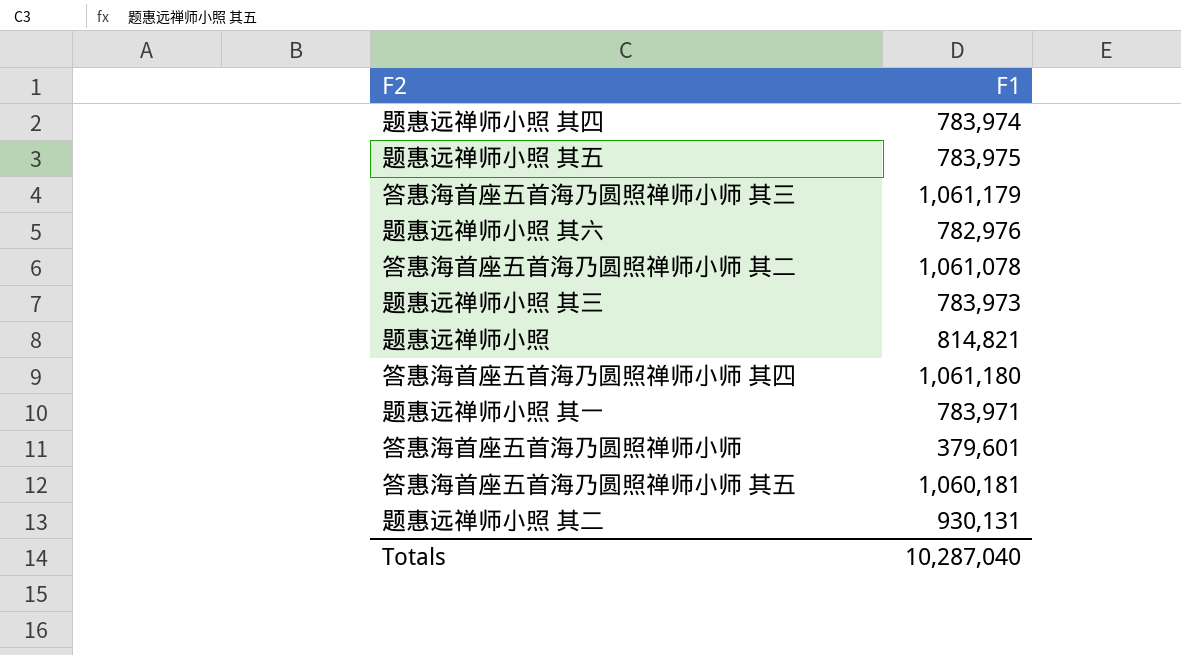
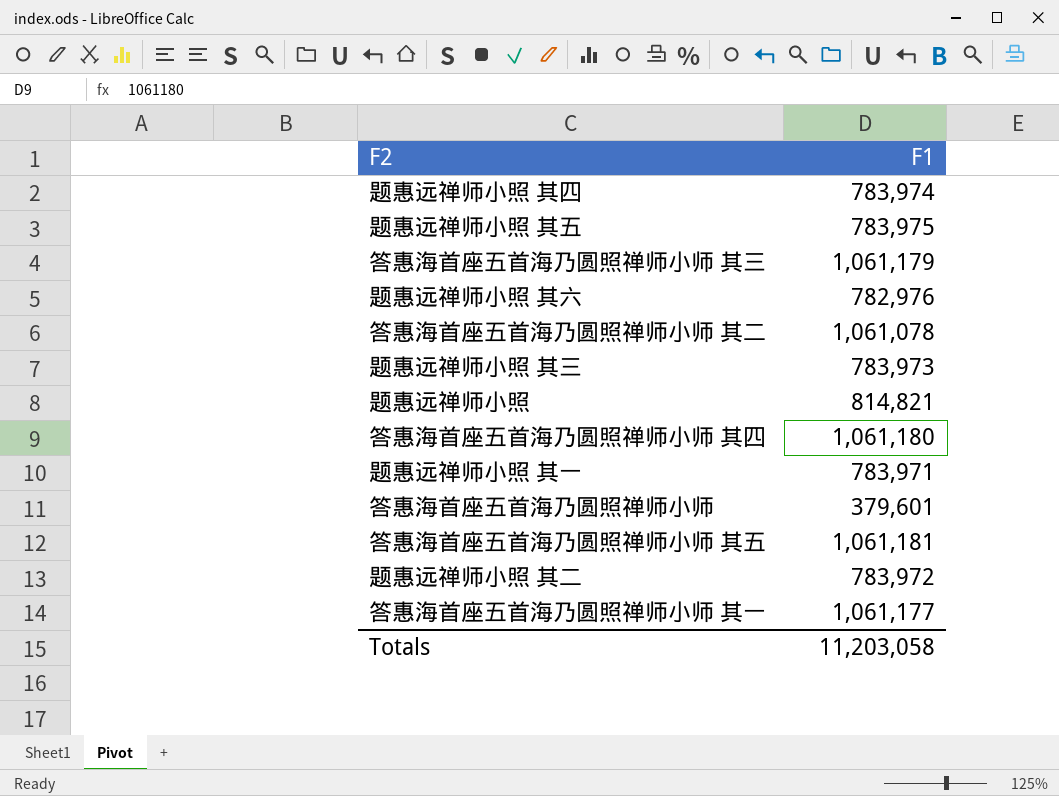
答惠海首座五首海乃圆照禅师小师 其五 | F1: 1,060,181 -> 1,061,181
题惠远禅师小照 其二 | F1: 930,131 -> 783,972
row 答惠海首座五首海乃圆照禅师小师 其一: none -> 1,061,177
Totals | F1: 10,287,040 -> 11,203,058

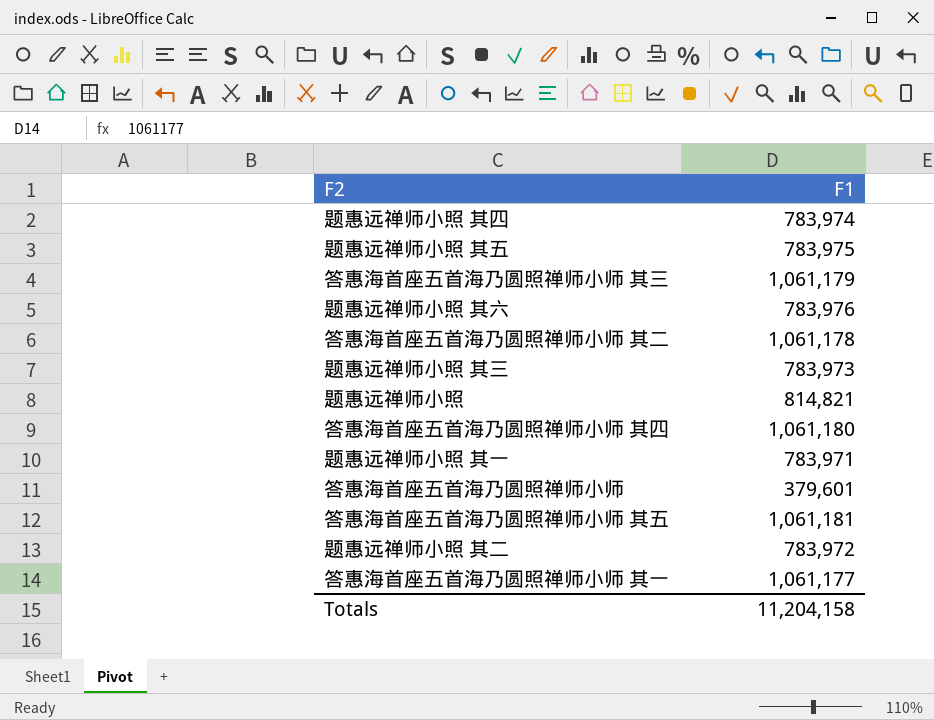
题惠远禅师小照 其六 | F1: 782,976 -> 783,976
答惠海首座五首海乃圆照禅师小师 其二 | F1: 1,061,078 -> 1,061,178
Totals | F1: 11,203,058 -> 11,204,158

